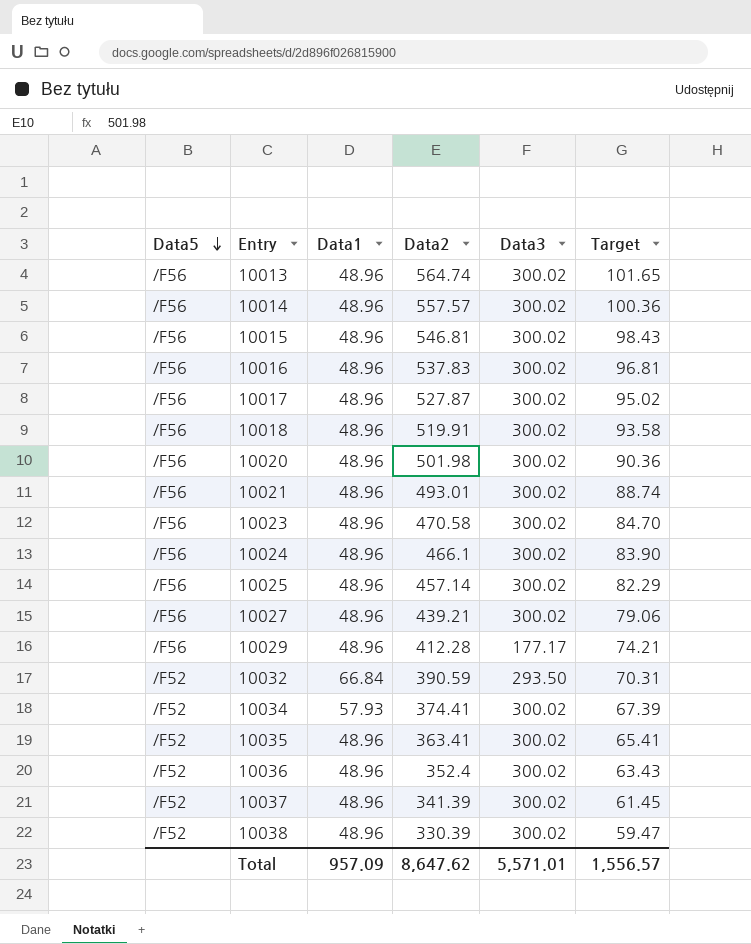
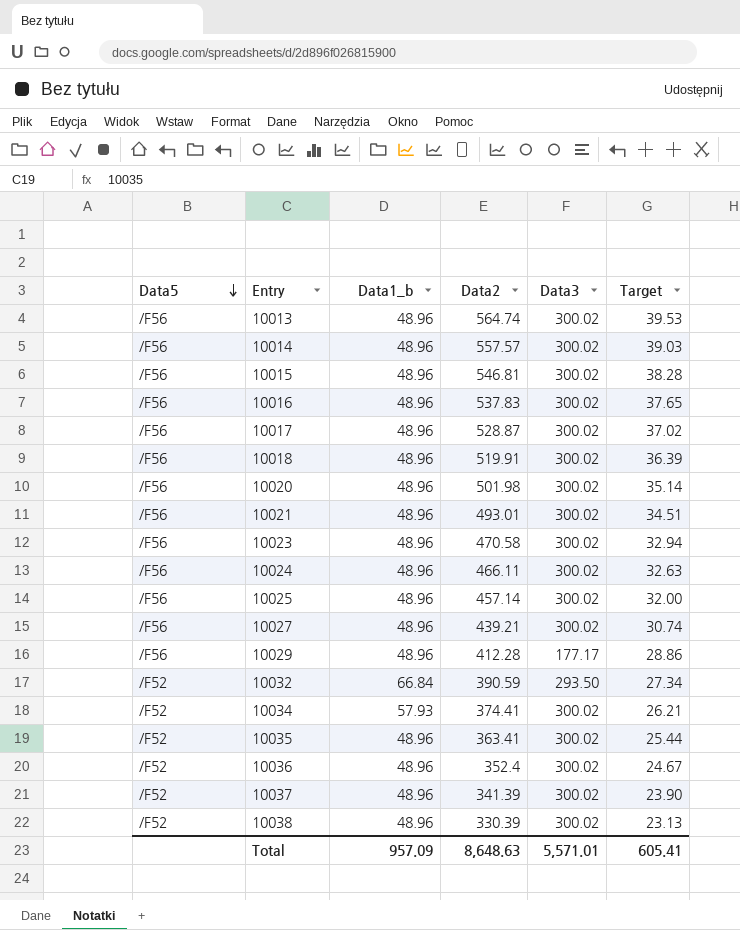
column name: Data1 -> Data1_b
column Target | formula: [Data2] * 0.18 -> [Data2] * 0.07
10017 | Data2: 527.87 -> 528.87
10024 | Data2: 466.1 -> 466.11
Total | Data2: 8,647.62 -> 8,648.63
Total | Target: 1,556.57 -> 605.41

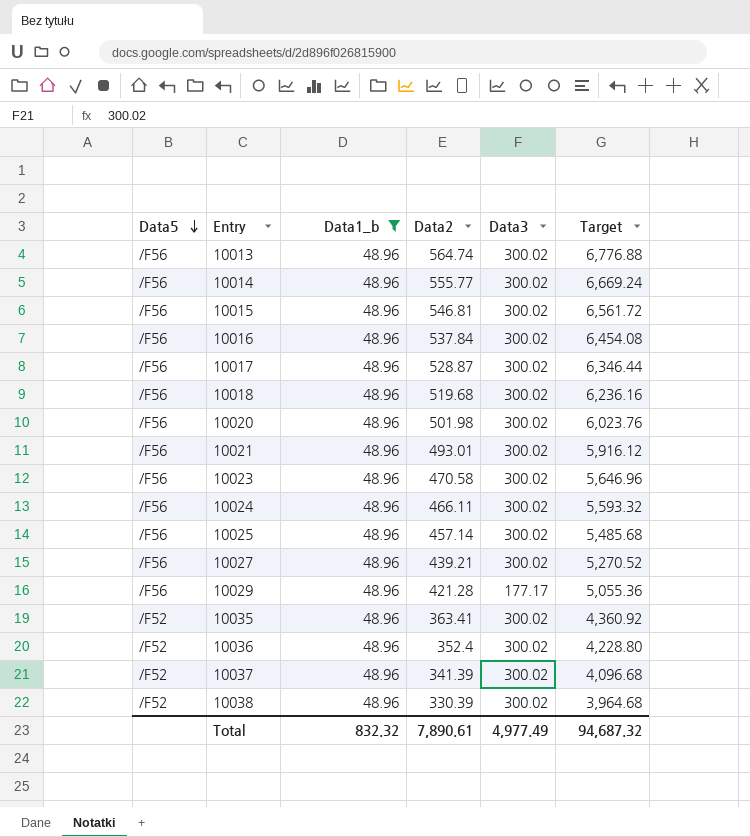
filter: none -> Data1_b = 48.96
column Target | formula: [Data2] * 0.07 -> [Data2] * 12
10014 | Data2: 557.57 -> 555.77
10016 | Data2: 537.83 -> 537.84
10018 | Data2: 519.91 -> 519.68
10029 | Data2: 412.28 -> 421.28
Total | Data1_b: 957.09 -> 832.32
Total | Data2: 8,648.63 -> 7,890.61
Total | Data3: 5,571.01 -> 4,977.49
Total | Target: 605.41 -> 94,687.32

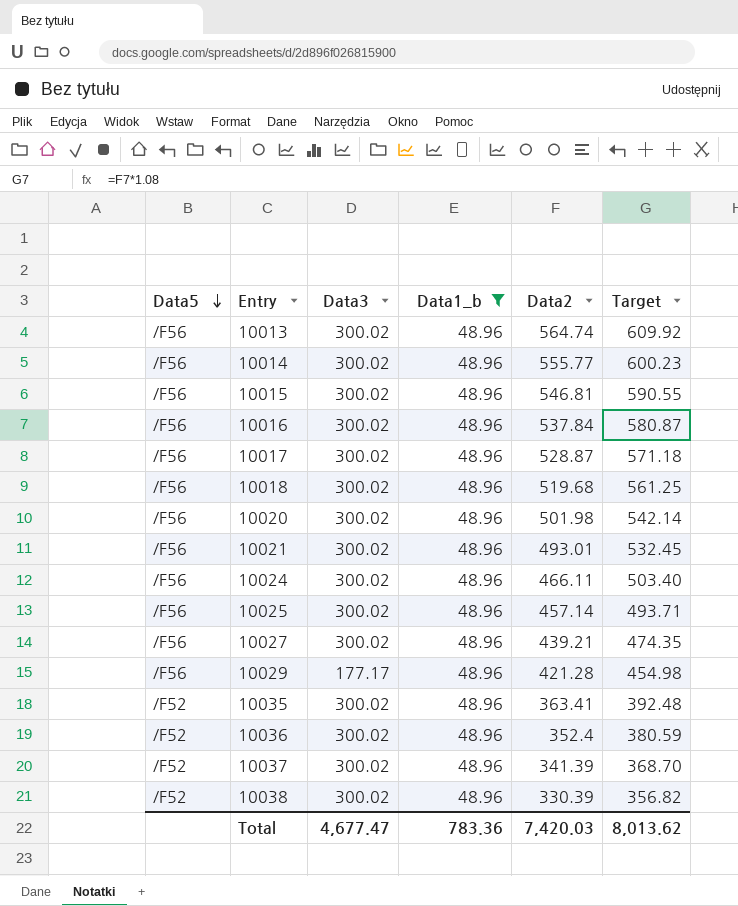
column Data3 | position: 5 -> 3
column Target | formula: [Data2] * 12 -> [Data2] * 1.08
row 10023: /F56 | 48.96 | 470.58 | 300.02 | 5,646.96 -> none
Total | Data3: 4,977.49 -> 4,677.47
Total | Data1_b: 832.32 -> 783.36
Total | Data2: 7,890.61 -> 7,420.03
Total | Target: 94,687.32 -> 8,013.62

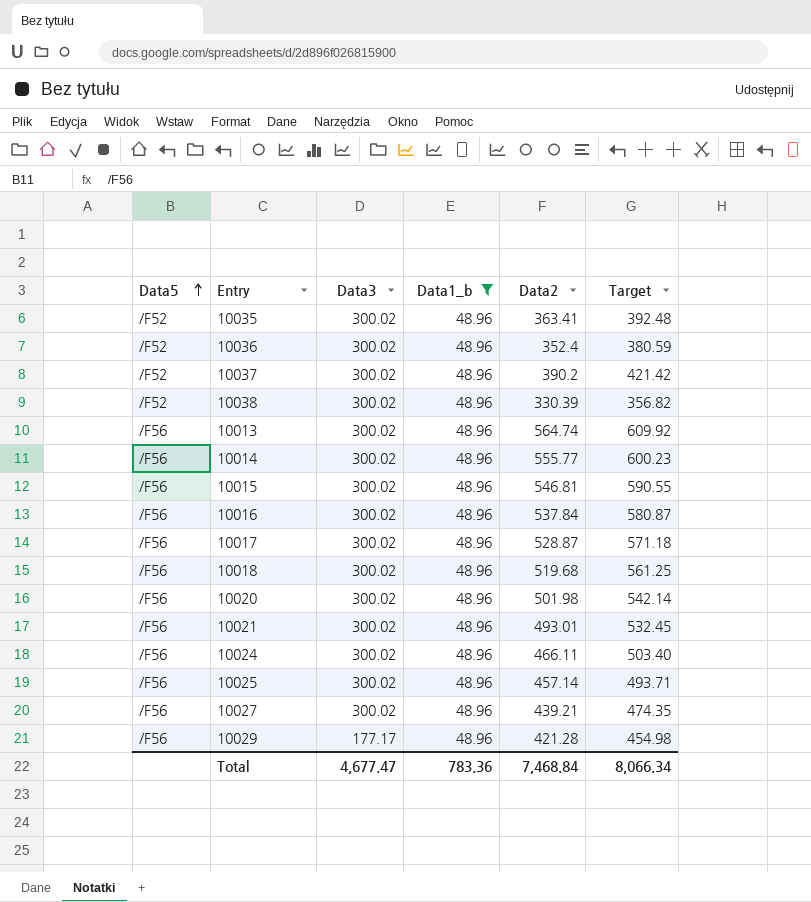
row order: Data5 descending -> Data5 ascending
10037 | Data2: 341.39 -> 390.2
10037 | Target: 368.70 -> 421.42
Total | Data2: 7,420.03 -> 7,468.84
Total | Target: 8,013.62 -> 8,066.34

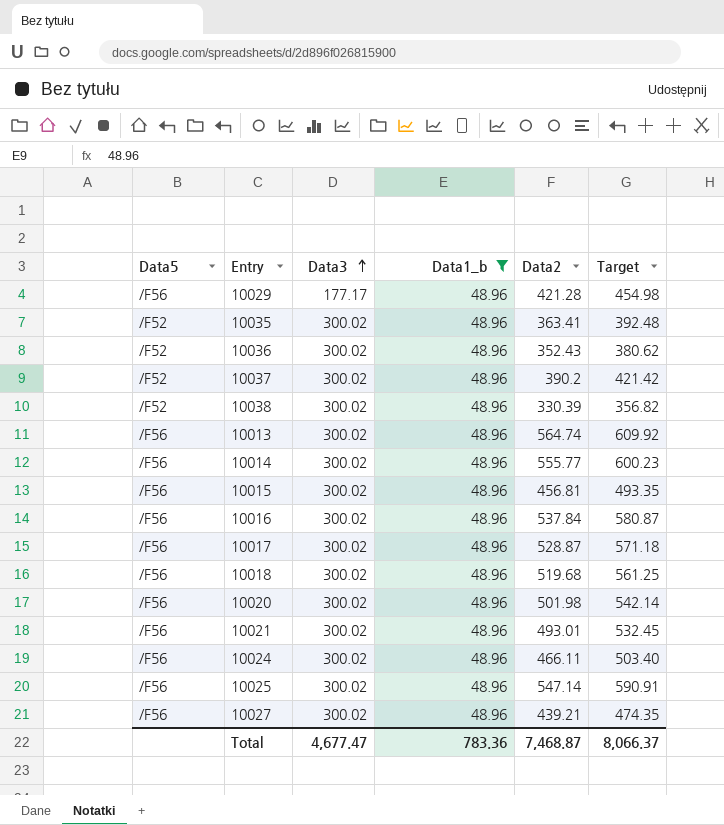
row order: Data5 ascending -> Data3 ascending
10036 | Data2: 352.4 -> 352.43
10036 | Target: 380.59 -> 380.62
10015 | Data2: 546.81 -> 456.81
10015 | Target: 590.55 -> 493.35
10025 | Data2: 457.14 -> 547.14
10025 | Target: 493.71 -> 590.91
Total | Data2: 7,468.84 -> 7,468.87
Total | Target: 8,066.34 -> 8,066.37

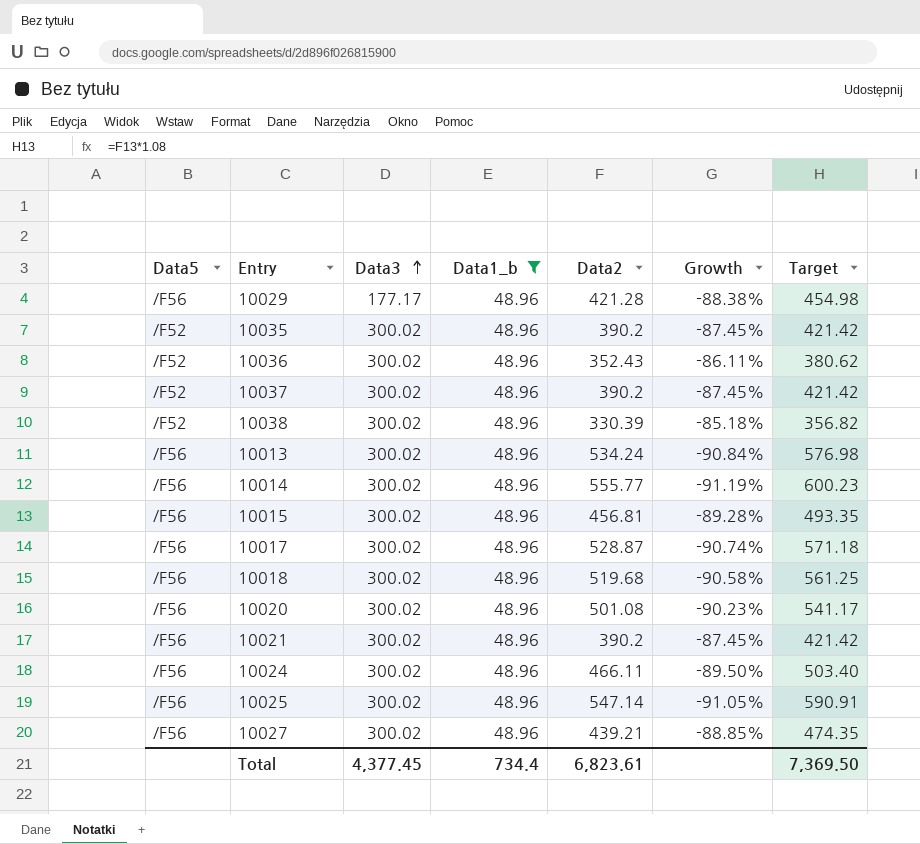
column Growth | formula: none -> ([Data1_b] - [Data2]) / [Data2]
row 10016: /F56 | 300.02 | 48.96 | 537.84 | 580.87 -> none
10035 | Data2: 363.41 -> 390.2
10035 | Target: 392.48 -> 421.42
10013 | Data2: 564.74 -> 534.24
10013 | Target: 609.92 -> 576.98
10020 | Data2: 501.98 -> 501.08
10020 | Target: 542.14 -> 541.17
10021 | Data2: 493.01 -> 390.2
10021 | Target: 532.45 -> 421.42
Total | Data3: 4,677.47 -> 4,377.45
Total | Data1_b: 783.36 -> 734.4
Total | Data2: 7,468.87 -> 6,823.61
Total | Target: 8,066.37 -> 7,369.50

